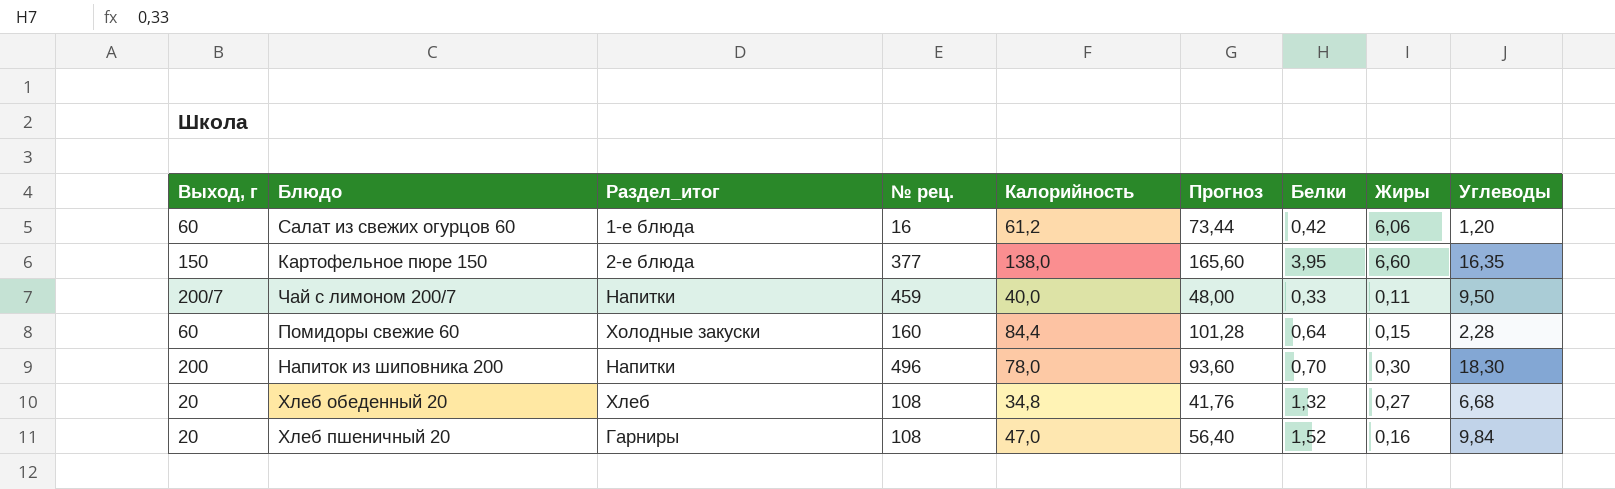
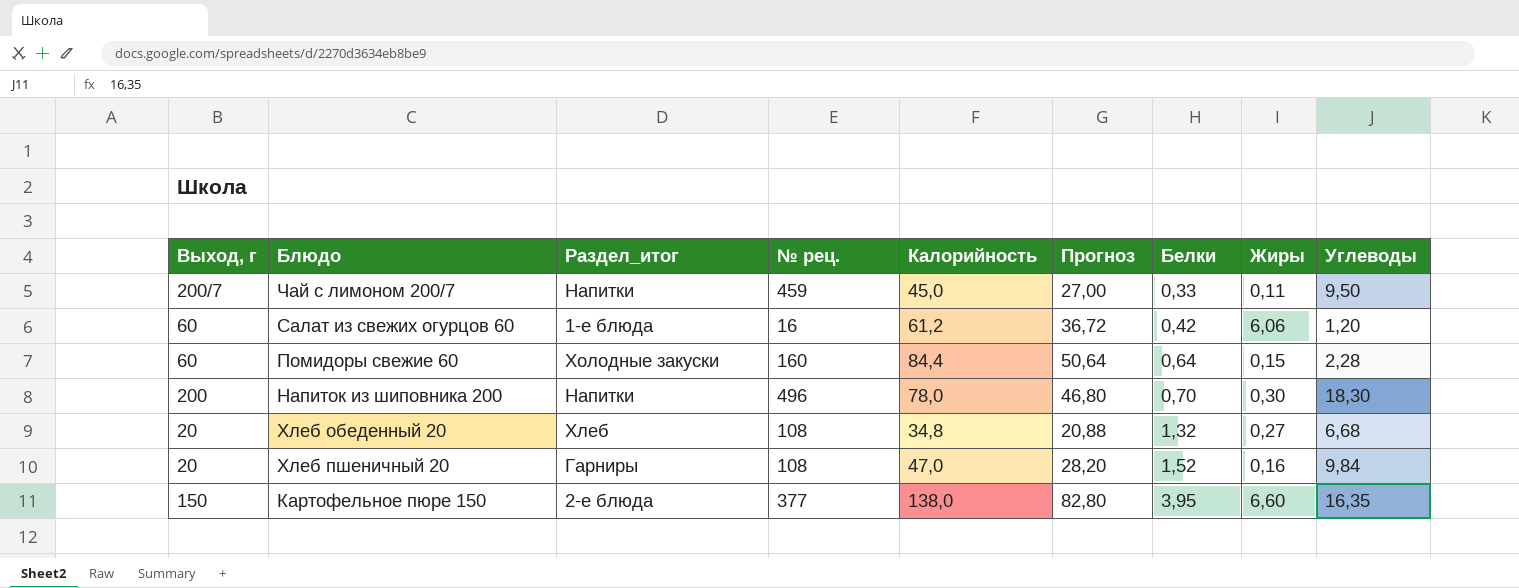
row order: none -> Белки ascending
column Прогноз | formula: [Калорийность] * 1,2 -> [Калорийность] * 0,6
Чай с лимоном 200/7 | Калорийность: 40,0 -> 45,0

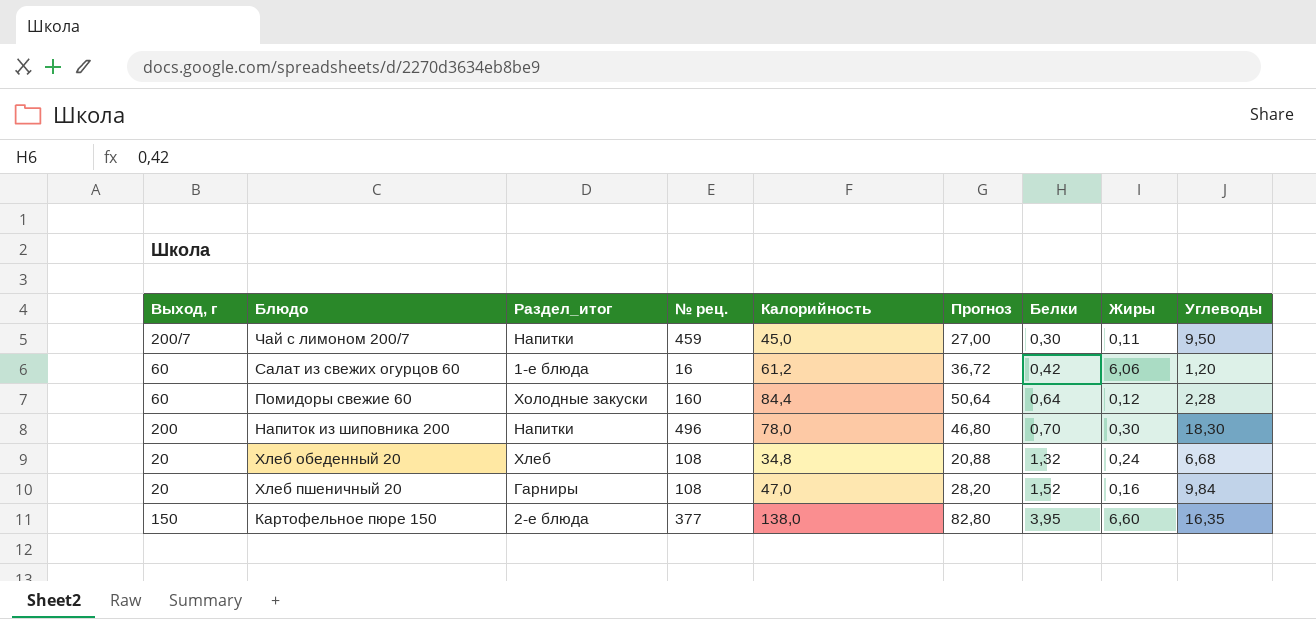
Чай с лимоном 200/7 | Белки: 0,33 -> 0,30
Помидоры свежие 60 | Жиры: 0,15 -> 0,12
Хлеб обеденный 20 | Жиры: 0,27 -> 0,24

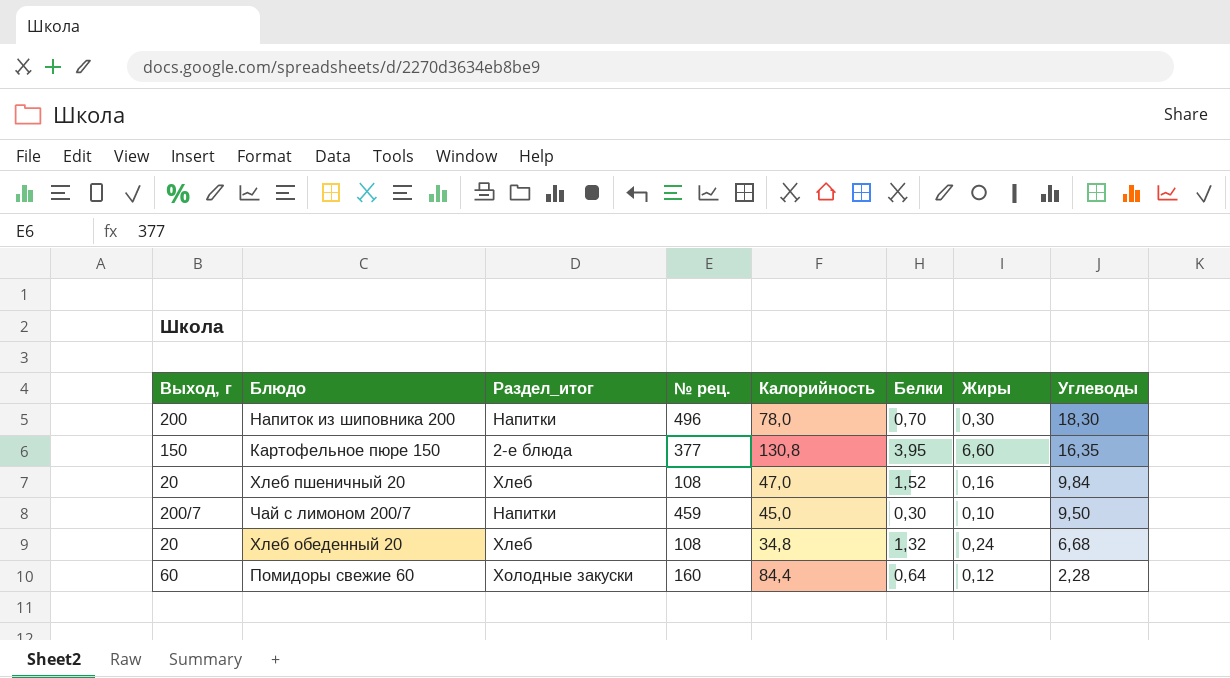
row order: Белки ascending -> Углеводы descending
column Прогноз | formula: [Калорийность] * 0,6 -> none
row Салат из свежих огурцов 60: 60 | 1-е блюда | 16 | 61,2 | 36,72 | 0,42 | 6,06 | 1,20 -> none
Картофельное пюре 150 | Калорийность: 138,0 -> 130,8
Хлеб пшеничный 20 | Раздел_итог: Гарниры -> Хлеб
Чай с лимоном 200/7 | Жиры: 0,11 -> 0,10

